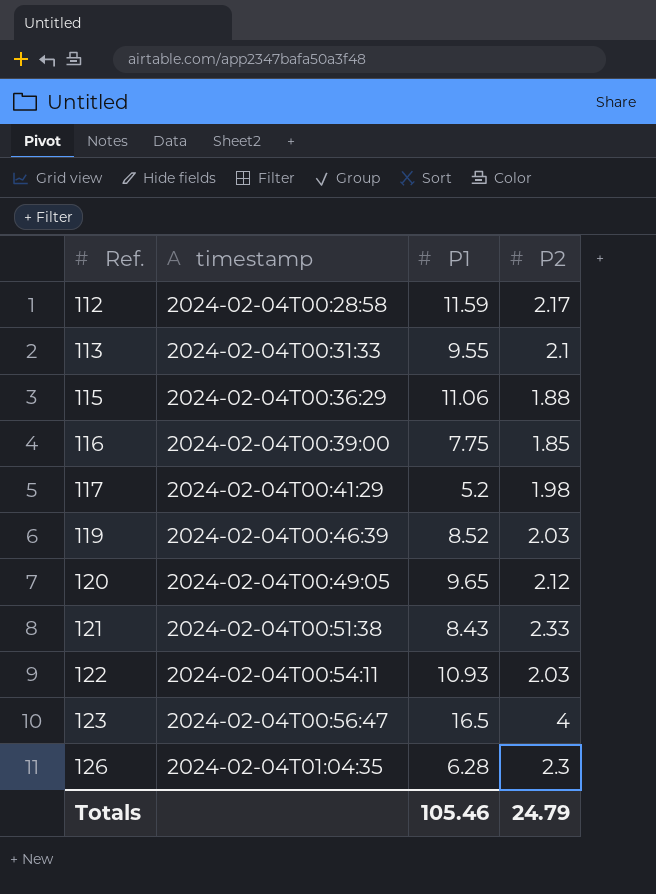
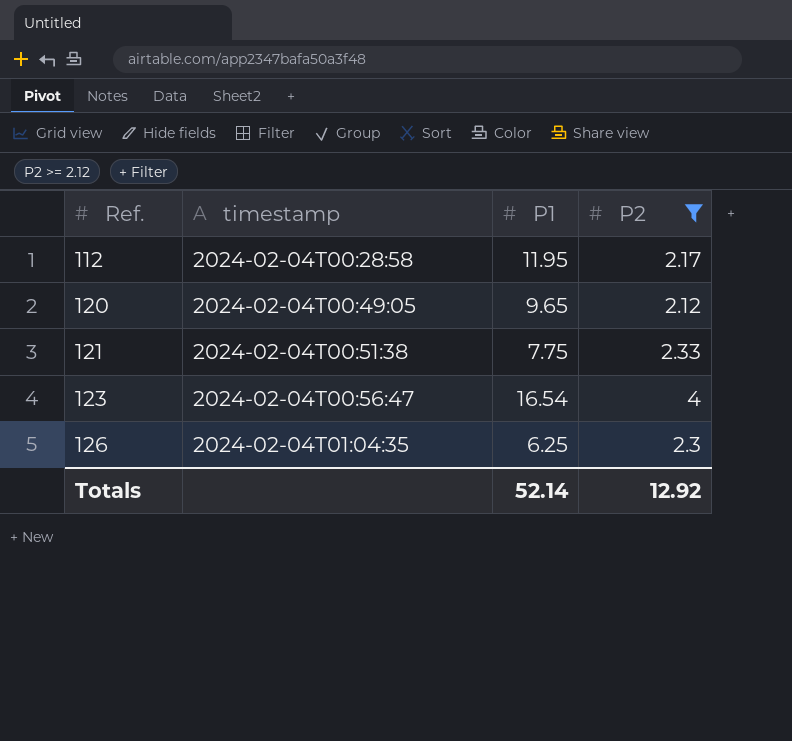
filter: none -> P2 >= 2.12
112 | P1: 11.59 -> 11.95
121 | P1: 8.43 -> 7.75
123 | P1: 16.5 -> 16.54
126 | P1: 6.28 -> 6.25
Totals | P1: 105.46 -> 52.14
Totals | P2: 24.79 -> 12.92

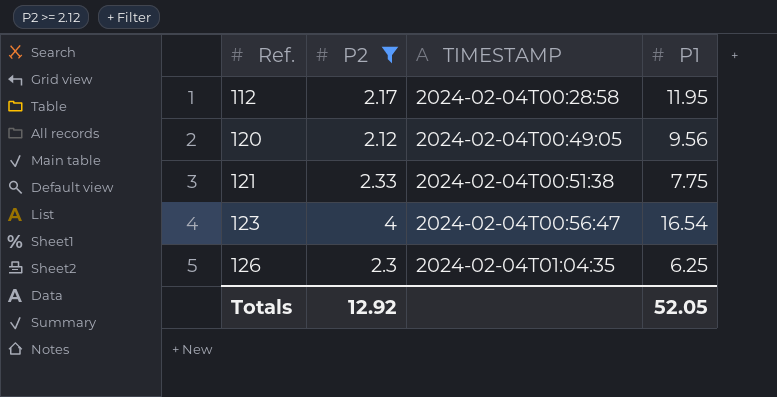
column P2 | position: 4 -> 2
column name: timestamp -> TIMESTAMP
120 | P1: 9.65 -> 9.56
Totals | P1: 52.14 -> 52.05

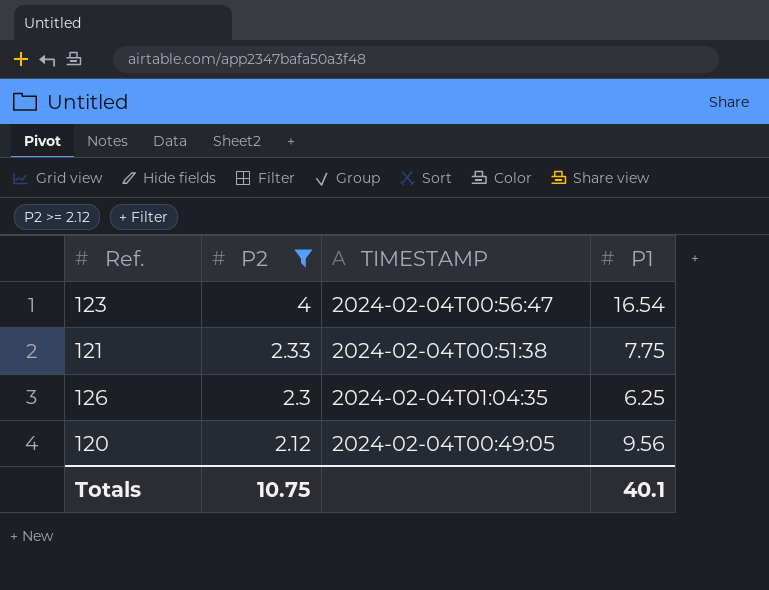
row order: Ref. ascending -> P2 descending
row 112: 2.17 | 2024-02-04T00:28:58 | 11.95 -> none
Totals | P2: 12.92 -> 10.75
Totals | P1: 52.05 -> 40.1

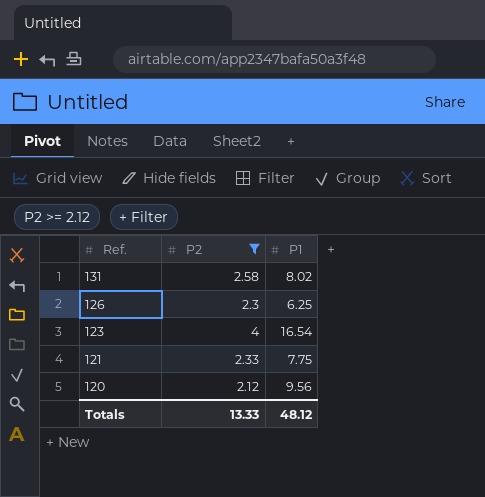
row order: P2 descending -> Ref. descending
column TIMESTAMP | position: 3 -> none
row 131: none -> 2.58 | 8.02
Totals | P2: 10.75 -> 13.33
Totals | P1: 40.1 -> 48.12

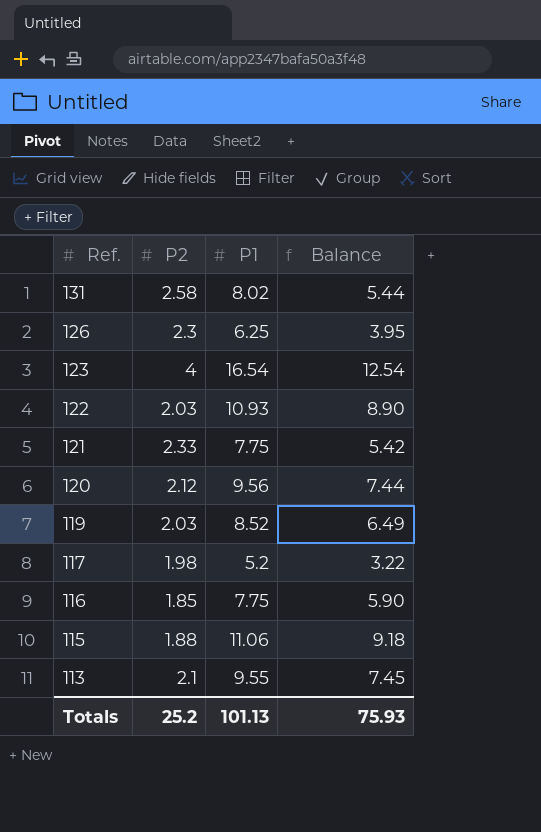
filter: P2 >= 2.12 -> none
column Balance | formula: none -> [P1] - [P2]
Totals | P2: 13.33 -> 25.2
Totals | P1: 48.12 -> 101.13

